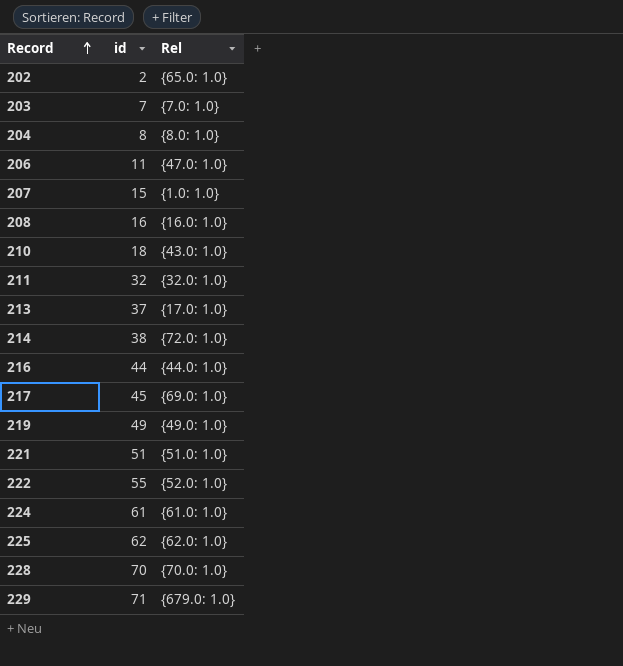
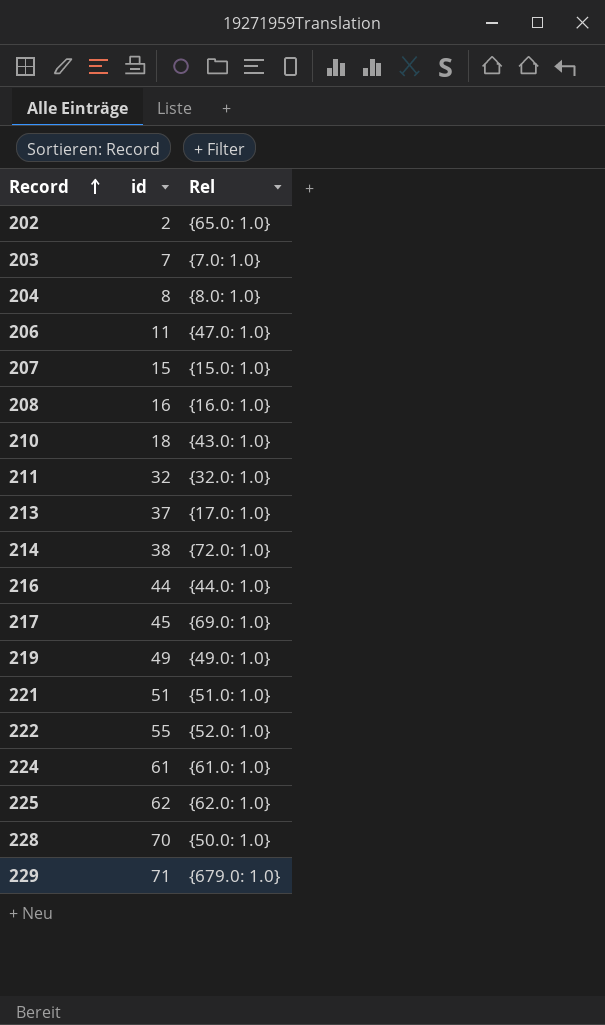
207 | Rel: {1.0: 1.0} -> {15.0: 1.0}
228 | Rel: {70.0: 1.0} -> {50.0: 1.0}

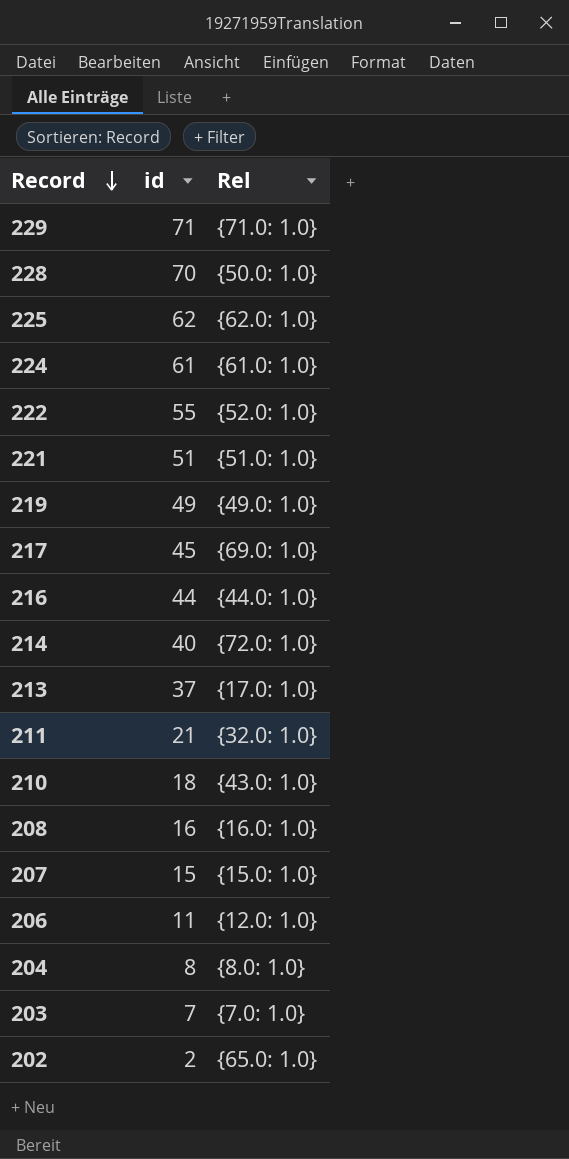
row order: Record ascending -> Record descending
229 | Rel: {679.0: 1.0} -> {71.0: 1.0}
214 | id: 38 -> 40
211 | id: 32 -> 21
206 | Rel: {47.0: 1.0} -> {12.0: 1.0}

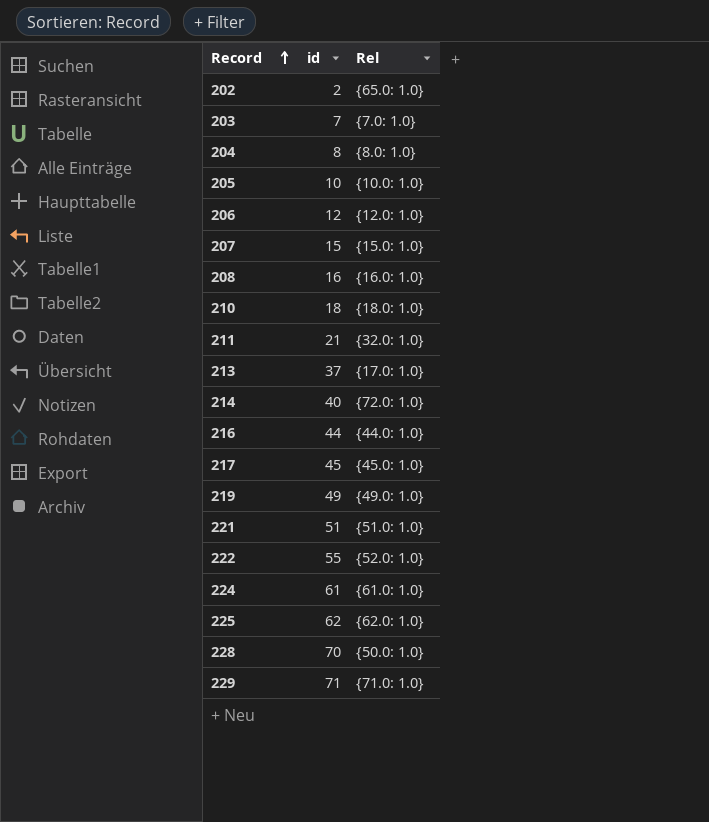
row order: Record descending -> Record ascending
row 205: none -> 10 | {10.0: 1.0}
206 | id: 11 -> 12
210 | Rel: {43.0: 1.0} -> {18.0: 1.0}
217 | Rel: {69.0: 1.0} -> {45.0: 1.0}

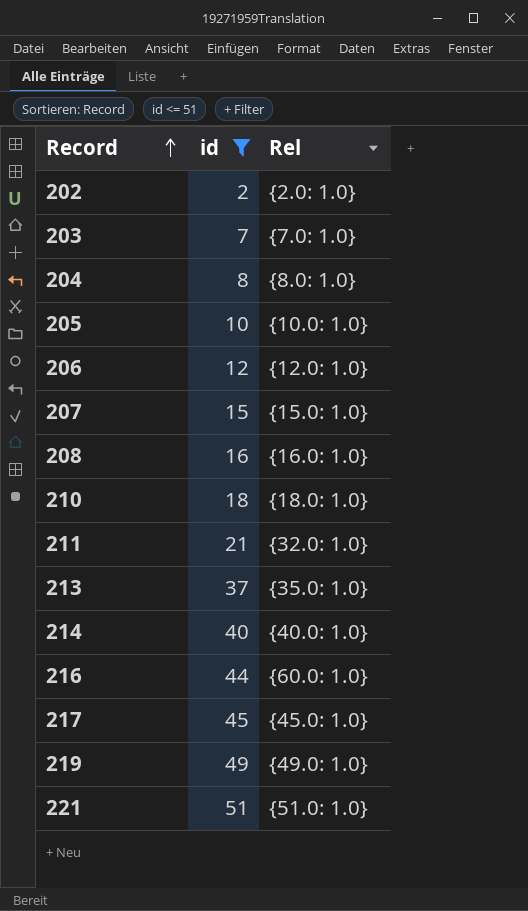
filter: none -> id <= 51
202 | Rel: {65.0: 1.0} -> {2.0: 1.0}
213 | Rel: {17.0: 1.0} -> {35.0: 1.0}
214 | Rel: {72.0: 1.0} -> {40.0: 1.0}
216 | Rel: {44.0: 1.0} -> {60.0: 1.0}

